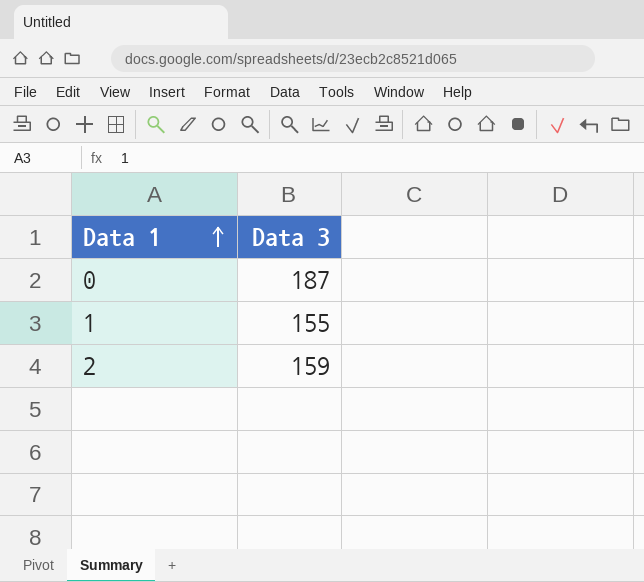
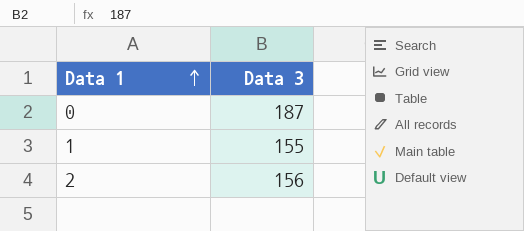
2 | Data 3: 159 -> 156

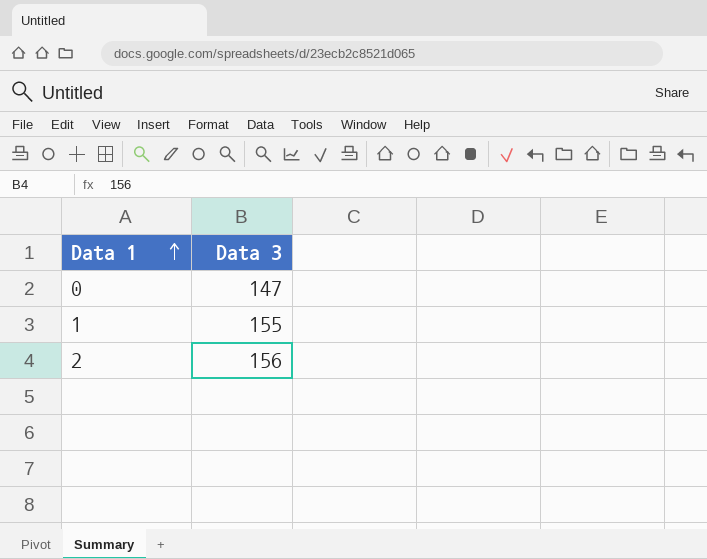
0 | Data 3: 187 -> 147

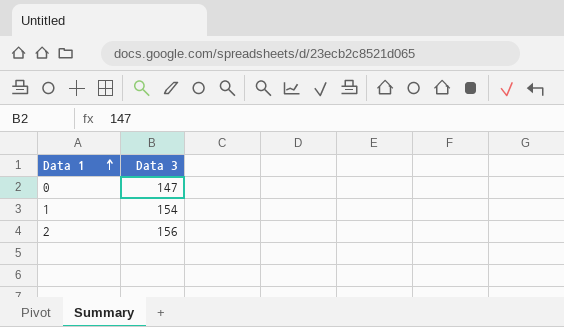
1 | Data 3: 155 -> 154

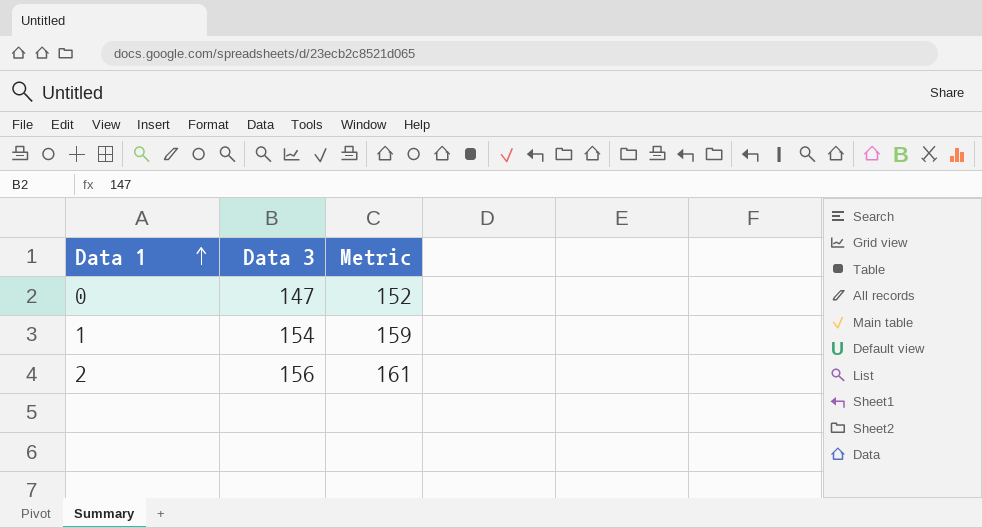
column Metric | formula: none -> [Data 3] + 5

